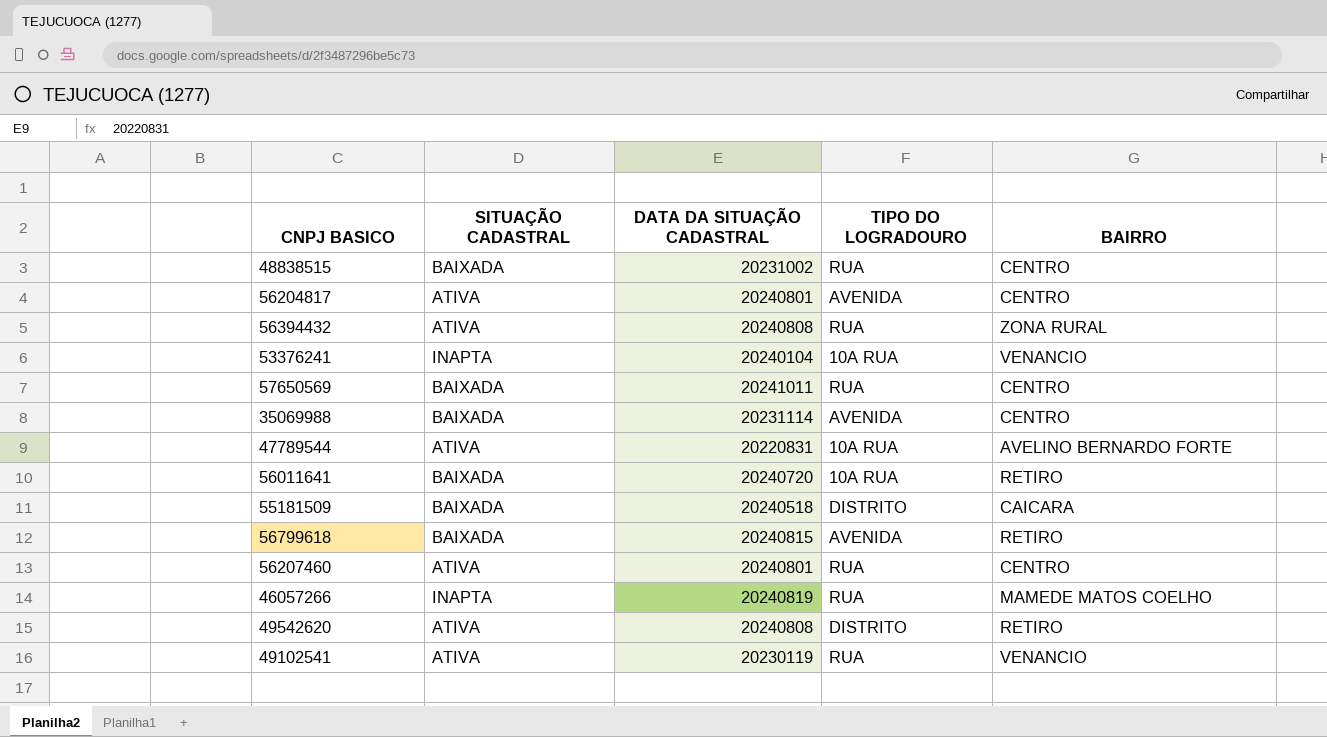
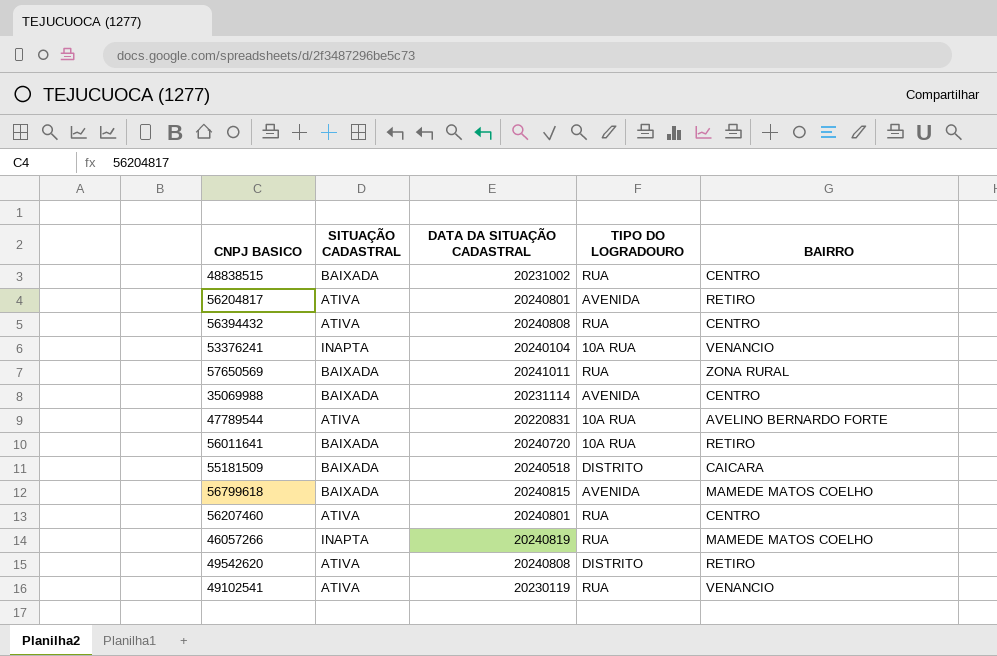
56204817 | BAIRRO: CENTRO -> RETIRO
56394432 | BAIRRO: ZONA RURAL -> CENTRO
57650569 | BAIRRO: CENTRO -> ZONA RURAL
56799618 | BAIRRO: RETIRO -> MAMEDE MATOS COELHO

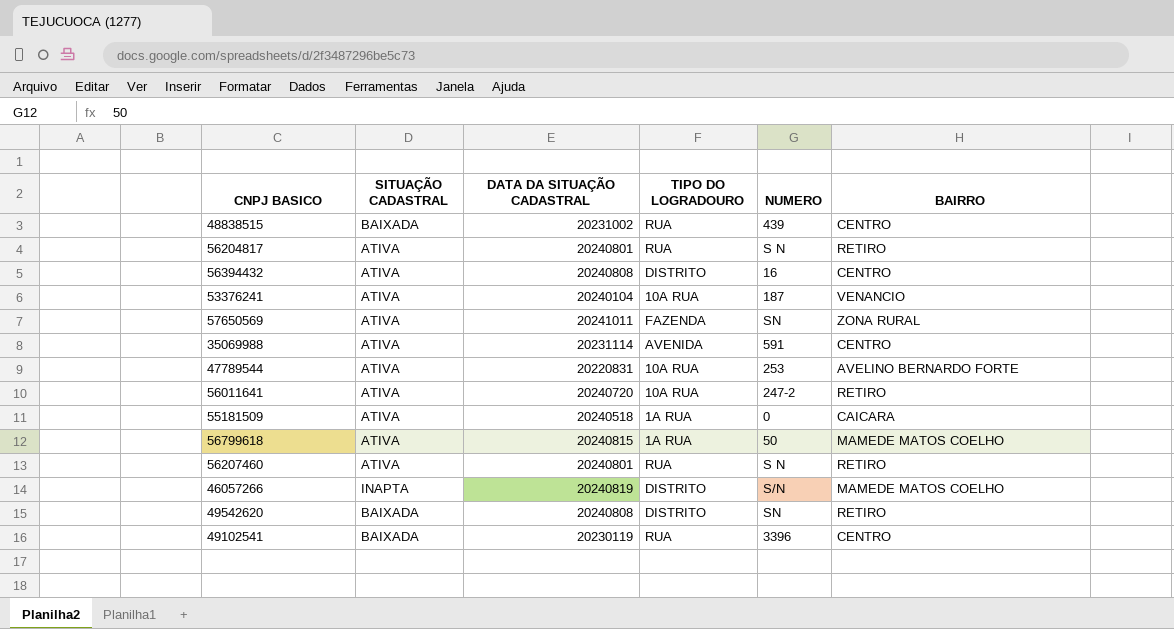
column NUMERO | position: none -> 5
56204817 | TIPO DO LOGRADOURO: AVENIDA -> RUA
56394432 | TIPO DO LOGRADOURO: RUA -> DISTRITO
53376241 | SITUAÇÃO CADASTRAL: INAPTA -> ATIVA
57650569 | SITUAÇÃO CADASTRAL: BAIXADA -> ATIVA
57650569 | TIPO DO LOGRADOURO: RUA -> FAZENDA
35069988 | SITUAÇÃO CADASTRAL: BAIXADA -> ATIVA
56011641 | SITUAÇÃO CADASTRAL: BAIXADA -> ATIVA
55181509 | SITUAÇÃO CADASTRAL: BAIXADA -> ATIVA
55181509 | TIPO DO LOGRADOURO: DISTRITO -> 1A RUA
56799618 | SITUAÇÃO CADASTRAL: BAIXADA -> ATIVA
56799618 | TIPO DO LOGRADOURO: AVENIDA -> 1A RUA
56207460 | BAIRRO: CENTRO -> RETIRO
46057266 | TIPO DO LOGRADOURO: RUA -> DISTRITO
49542620 | SITUAÇÃO CADASTRAL: ATIVA -> BAIXADA
49102541 | SITUAÇÃO CADASTRAL: ATIVA -> BAIXADA
49102541 | BAIRRO: VENANCIO -> CENTRO

